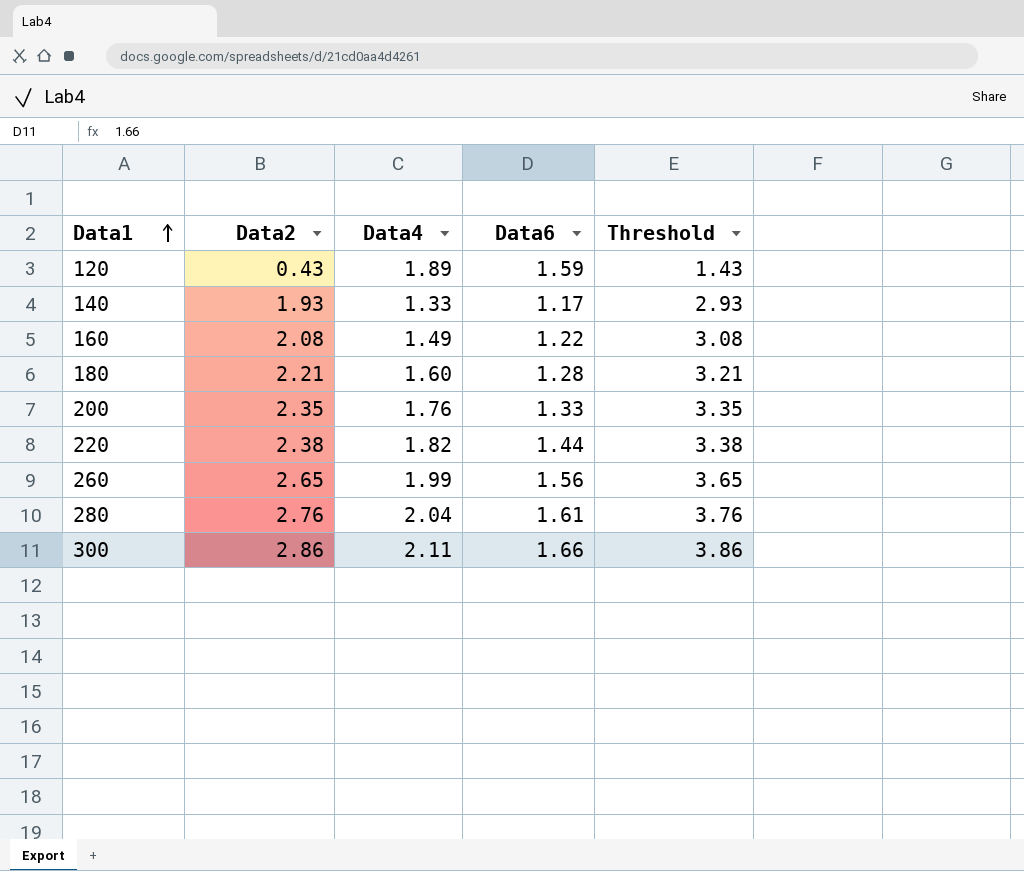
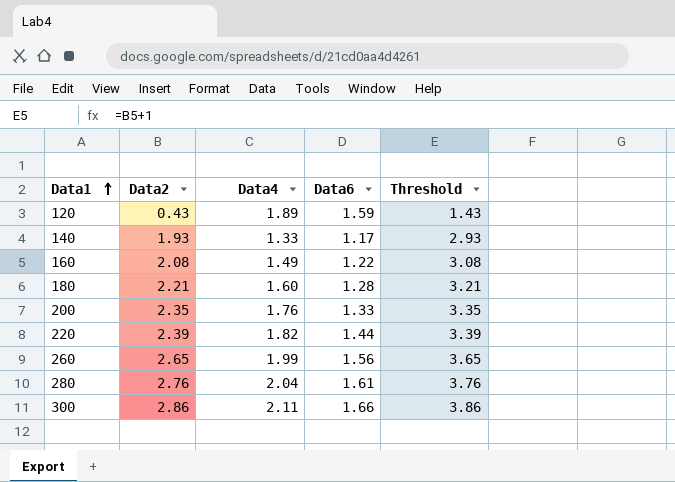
220 | Data2: 2.38 -> 2.39
220 | Threshold: 3.38 -> 3.39

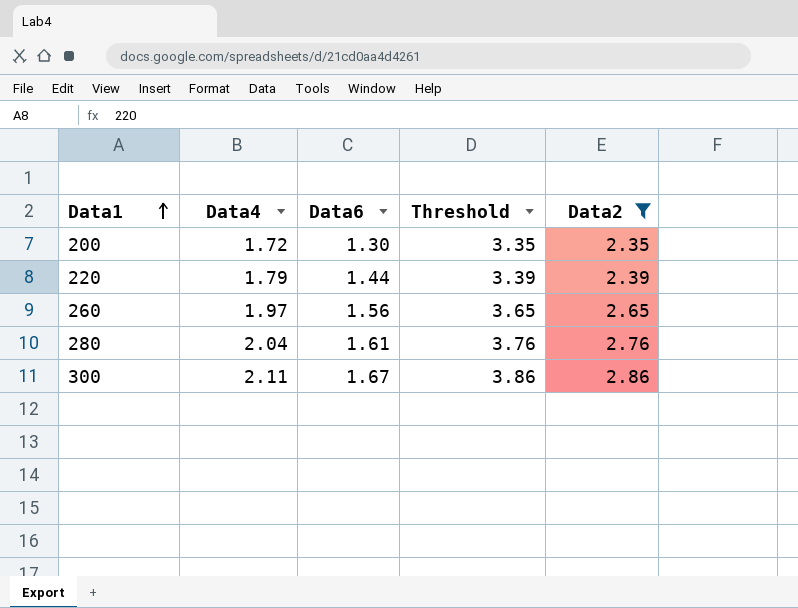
filter: none -> Data2 >= 2.35
column Data2 | position: 2 -> 5
200 | Data4: 1.76 -> 1.72
200 | Data6: 1.33 -> 1.30
220 | Data4: 1.82 -> 1.79
260 | Data4: 1.99 -> 1.97
300 | Data6: 1.66 -> 1.67

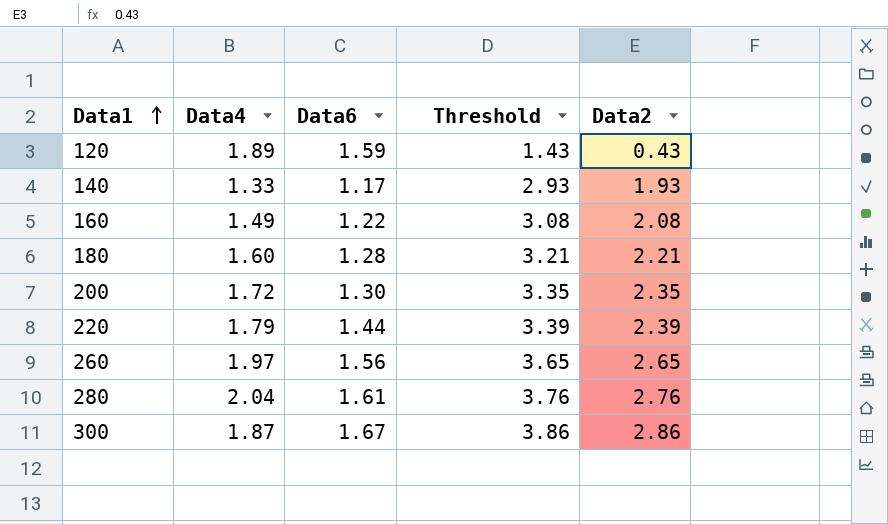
filter: Data2 >= 2.35 -> none
300 | Data4: 2.11 -> 1.87

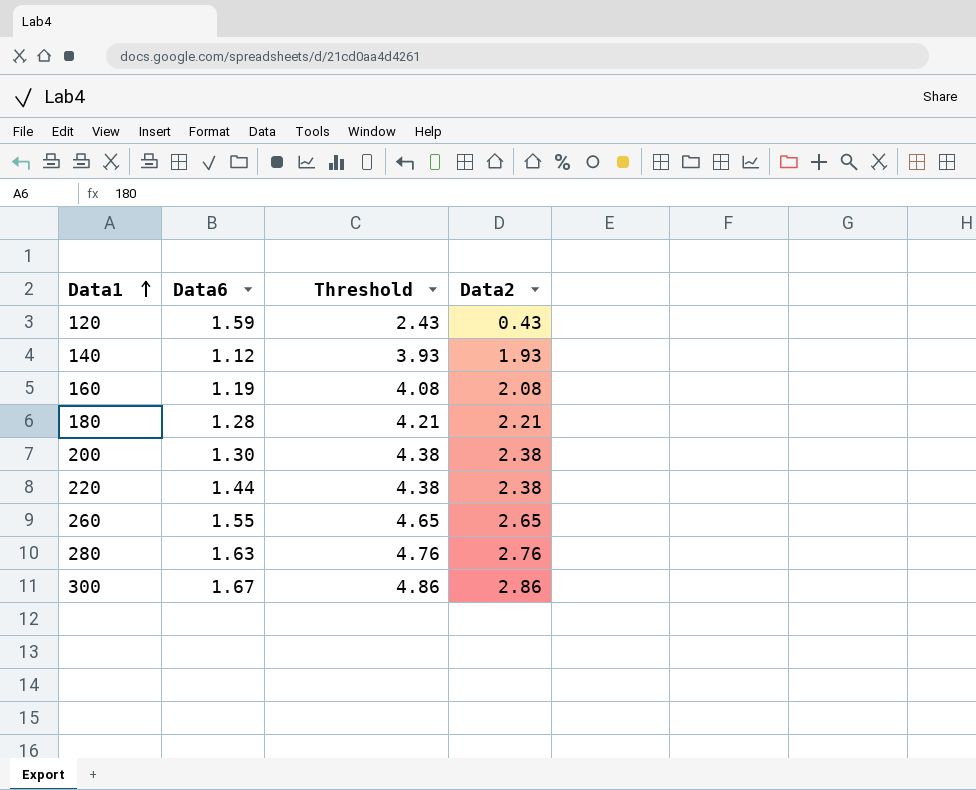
column Data4 | position: 2 -> none
column Threshold | formula: [Data2] + 1 -> [Data2] + 2
140 | Data6: 1.17 -> 1.12
160 | Data6: 1.22 -> 1.19
200 | Data2: 2.35 -> 2.38
220 | Data2: 2.39 -> 2.38
260 | Data6: 1.56 -> 1.55
280 | Data6: 1.61 -> 1.63

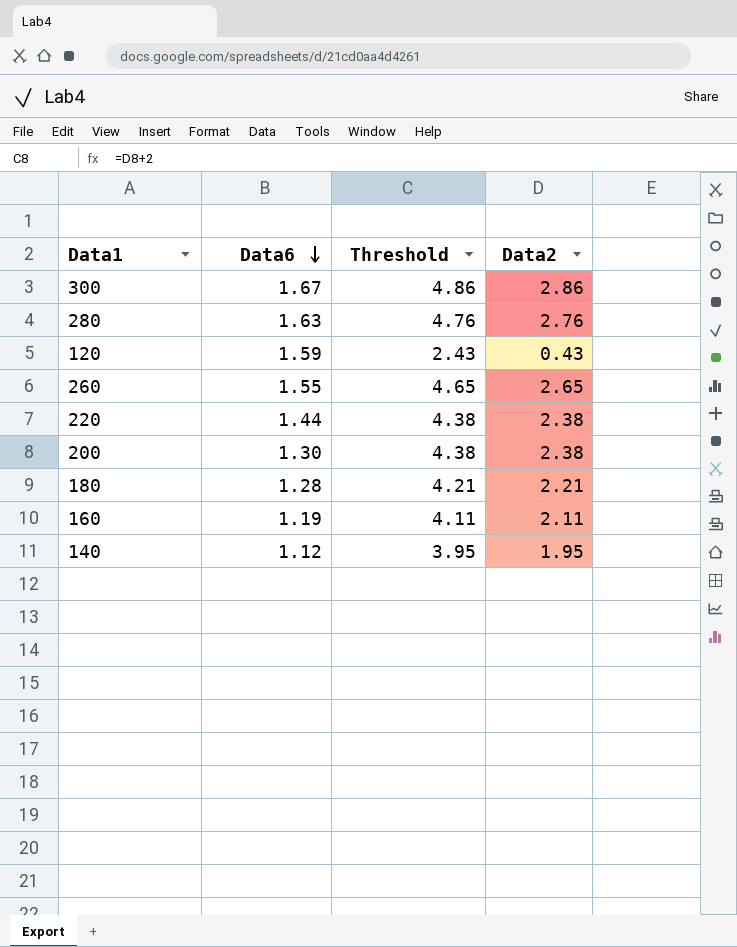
row order: Data1 ascending -> Data6 descending
160 | Threshold: 4.08 -> 4.11
160 | Data2: 2.08 -> 2.11
140 | Threshold: 3.93 -> 3.95
140 | Data2: 1.93 -> 1.95

